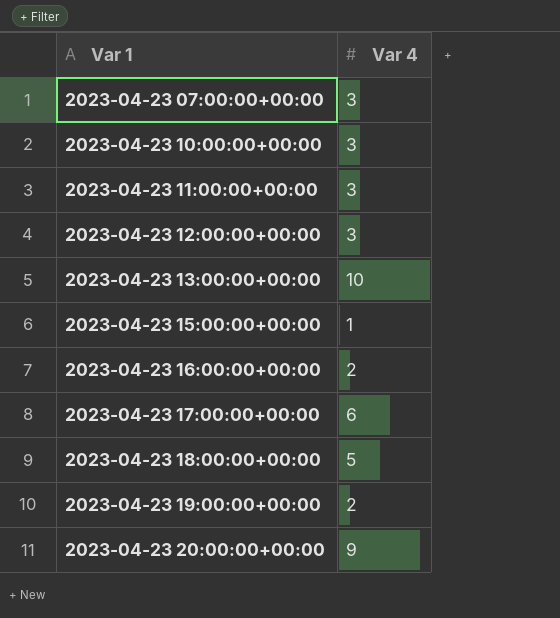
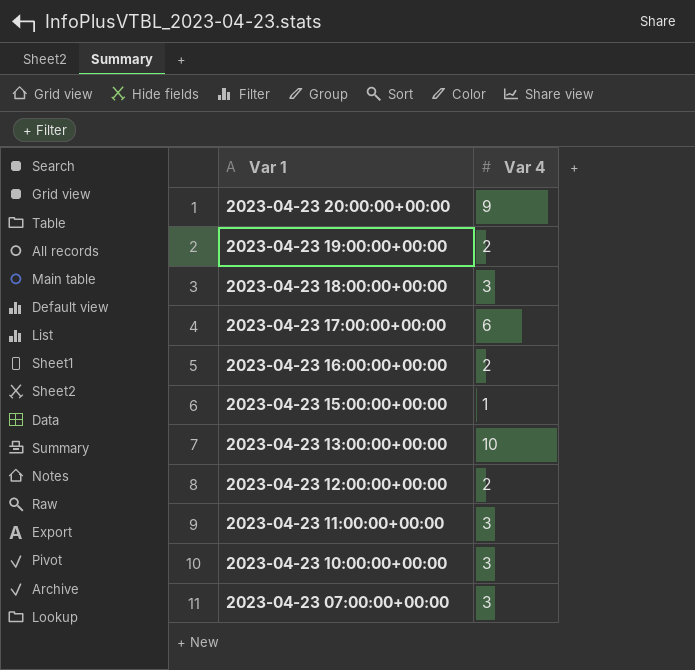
row order: Var 1 ascending -> Var 1 descending
2023-04-23 18:00:00+00:00 | Var 4: 5 -> 3
2023-04-23 12:00:00+00:00 | Var 4: 3 -> 2

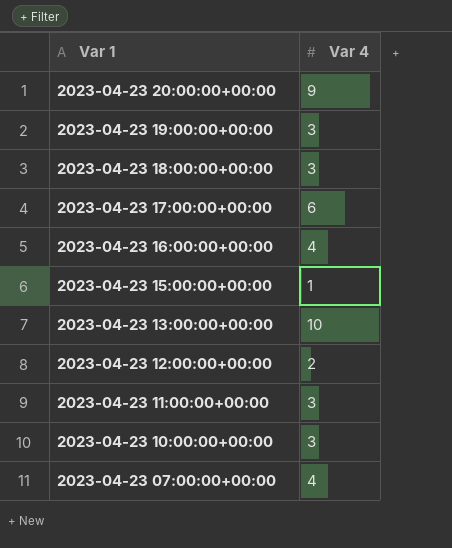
2023-04-23 19:00:00+00:00 | Var 4: 2 -> 3
2023-04-23 16:00:00+00:00 | Var 4: 2 -> 4
2023-04-23 07:00:00+00:00 | Var 4: 3 -> 4

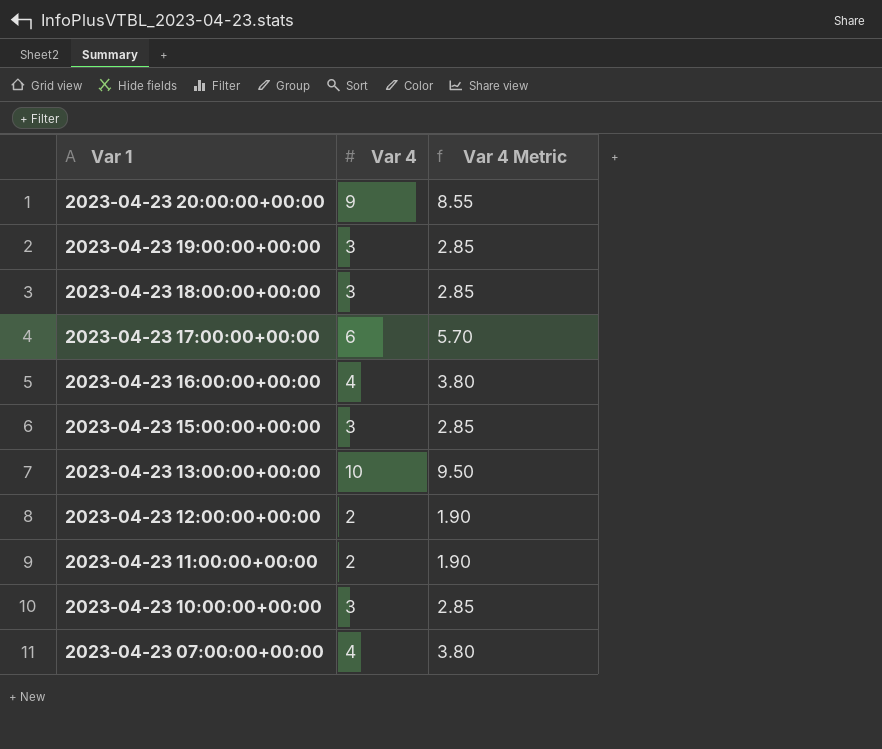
column Var 4 Metric | formula: none -> [Var 4] * 0.95
2023-04-23 15:00:00+00:00 | Var 4: 1 -> 3
2023-04-23 11:00:00+00:00 | Var 4: 3 -> 2

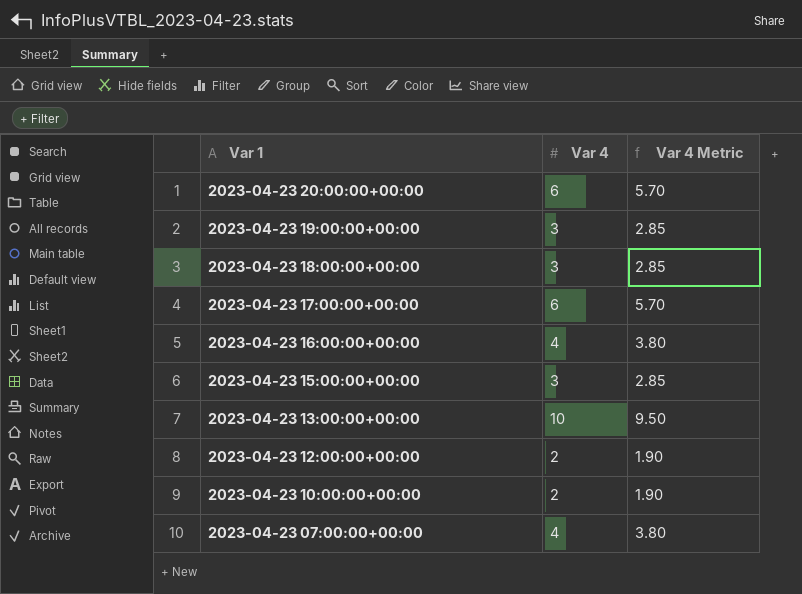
row 2023-04-23 11:00:00+00:00: 2 | 1.90 -> none
2023-04-23 20:00:00+00:00 | Var 4: 9 -> 6
2023-04-23 20:00:00+00:00 | Var 4 Metric: 8.55 -> 5.70
2023-04-23 10:00:00+00:00 | Var 4: 3 -> 2
2023-04-23 10:00:00+00:00 | Var 4 Metric: 2.85 -> 1.90

